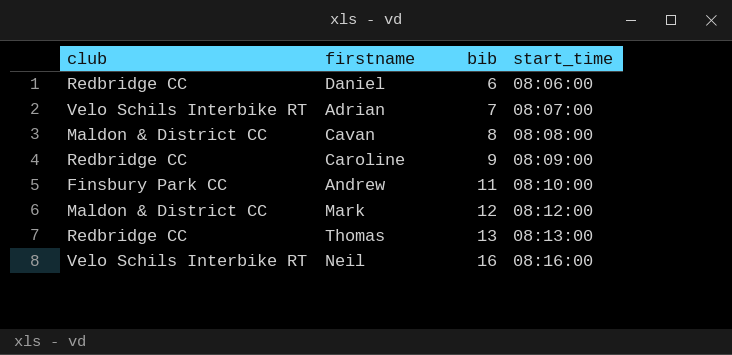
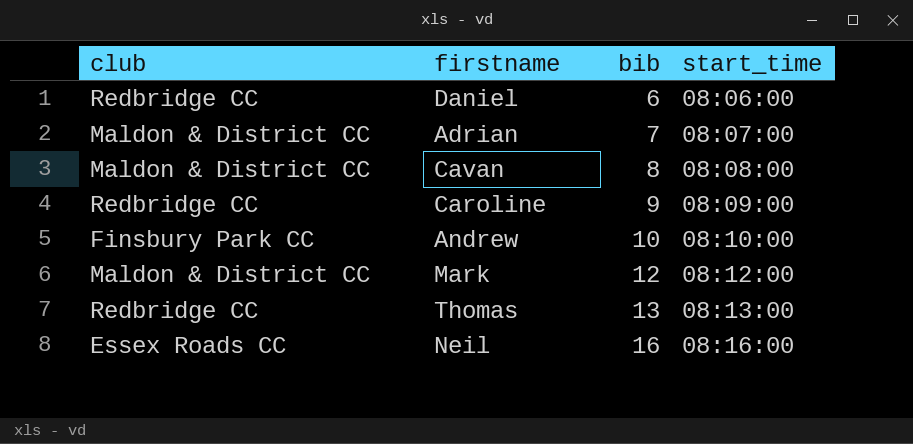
Adrian | club: Velo Schils Interbike RT -> Maldon & District CC
Andrew | bib: 11 -> 10
Neil | club: Velo Schils Interbike RT -> Essex Roads CC

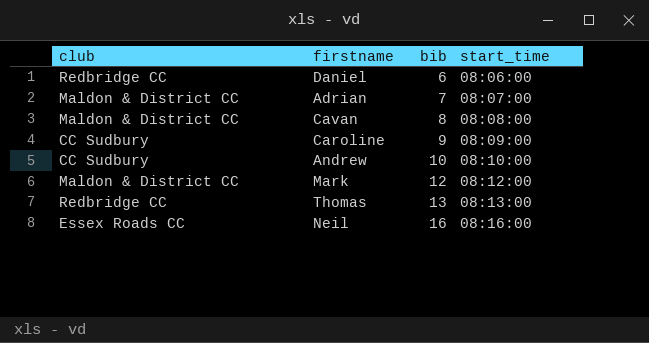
Caroline | club: Redbridge CC -> CC Sudbury
Andrew | club: Finsbury Park CC -> CC Sudbury

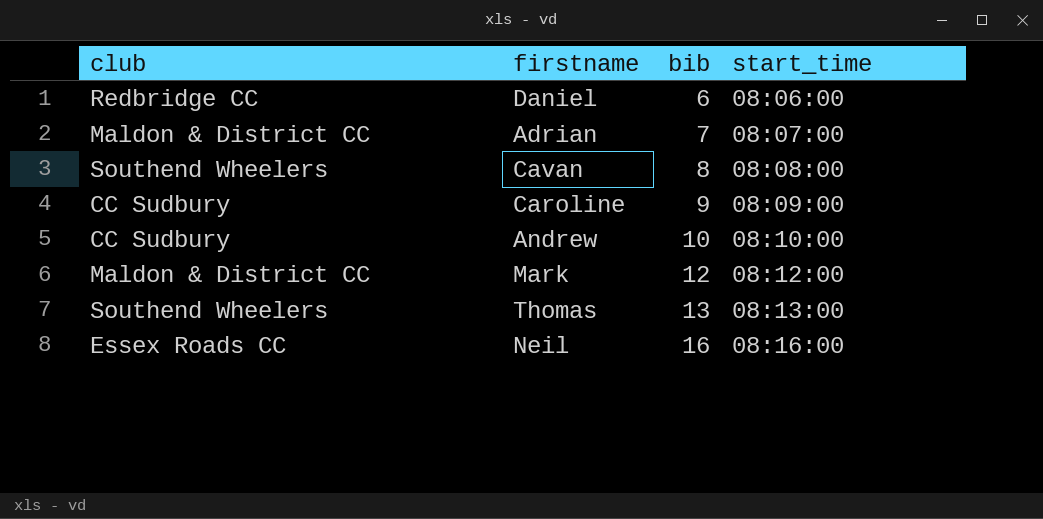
Cavan | club: Maldon & District CC -> Southend Wheelers
Thomas | club: Redbridge CC -> Southend Wheelers

